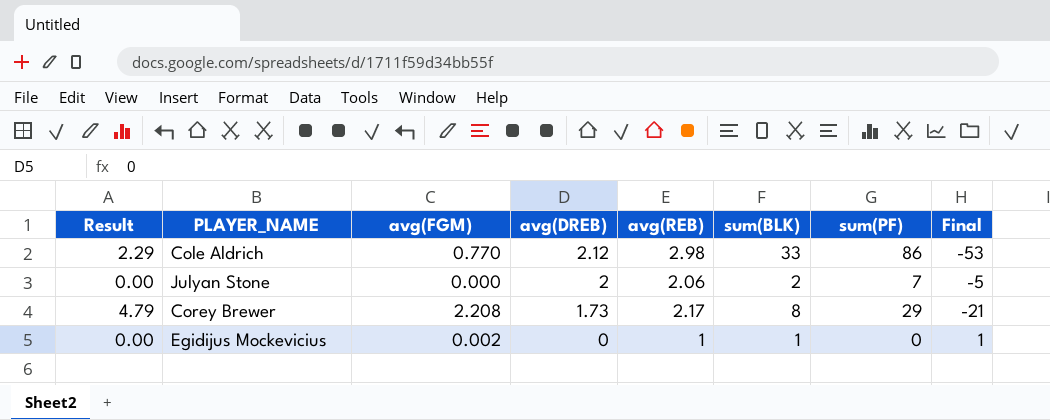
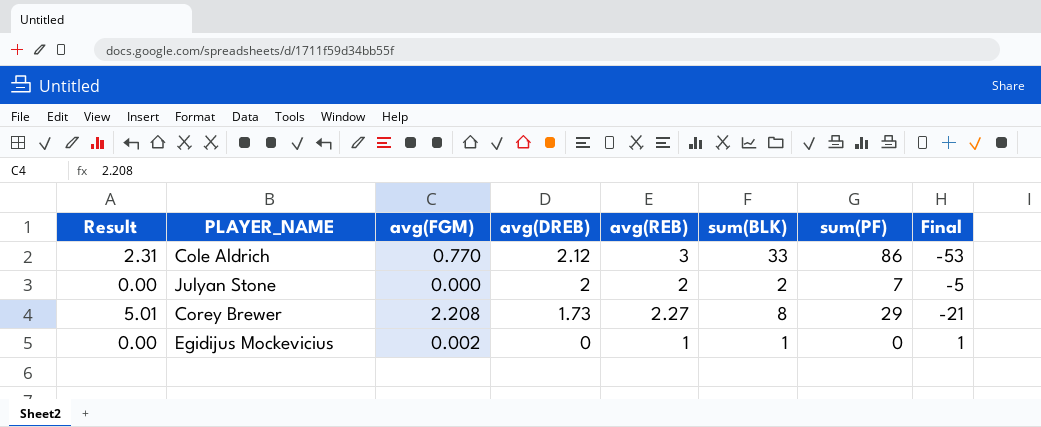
Cole Aldrich | Result: 2.29 -> 2.31
Cole Aldrich | avg(REB): 2.98 -> 3
Julyan Stone | avg(REB): 2.06 -> 2
Corey Brewer | Result: 4.79 -> 5.01
Corey Brewer | avg(REB): 2.17 -> 2.27

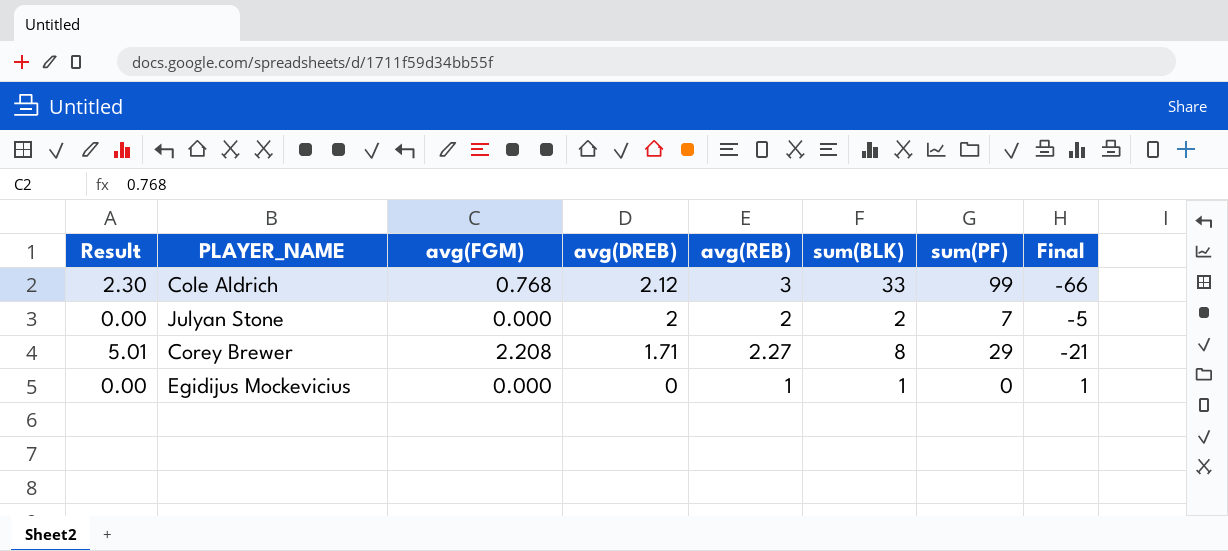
Cole Aldrich | Result: 2.31 -> 2.30
Cole Aldrich | avg(FGM): 0.770 -> 0.768
Cole Aldrich | sum(PF): 86 -> 99
Cole Aldrich | Final: -53 -> -66
Corey Brewer | avg(DREB): 1.73 -> 1.71
Egidijus Mockevicius | avg(FGM): 0.002 -> 0.000

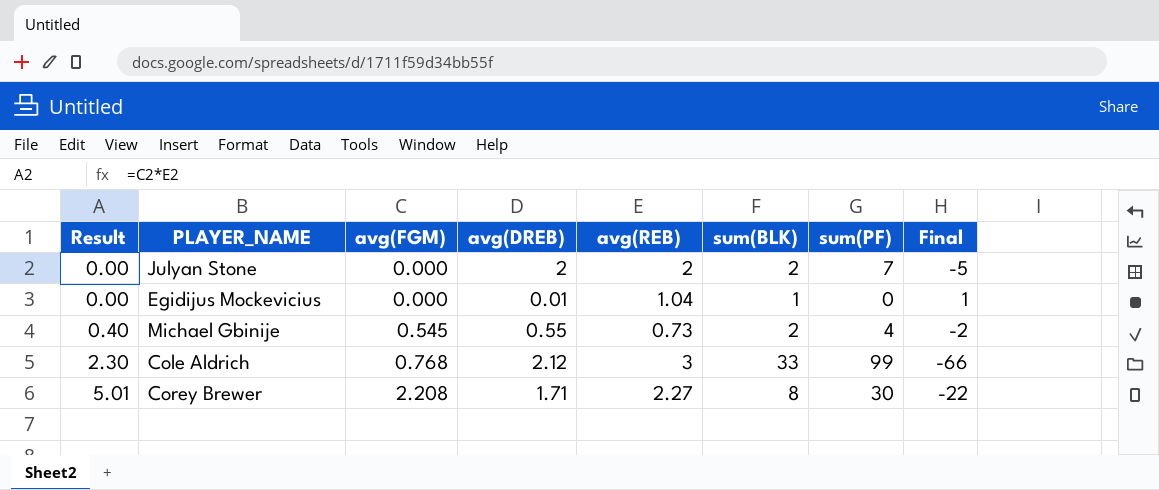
row order: avg(DREB) descending -> Result ascending
Egidijus Mockevicius | avg(DREB): 0 -> 0.01
Egidijus Mockevicius | avg(REB): 1 -> 1.04
row Michael Gbinije: none -> 0.40 | 0.545 | 0.55 | 0.73 | 2 | 4 | -2
Corey Brewer | sum(PF): 29 -> 30
Corey Brewer | Final: -21 -> -22

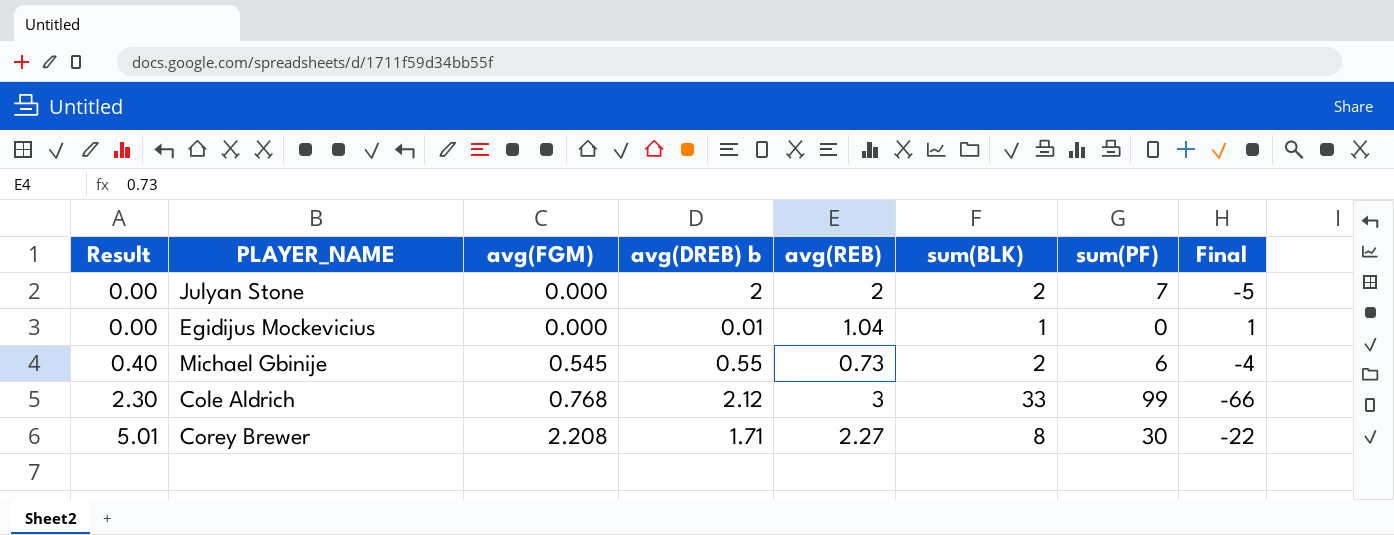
column name: avg(DREB) -> avg(DREB) b
Michael Gbinije | sum(PF): 4 -> 6
Michael Gbinije | Final: -2 -> -4

